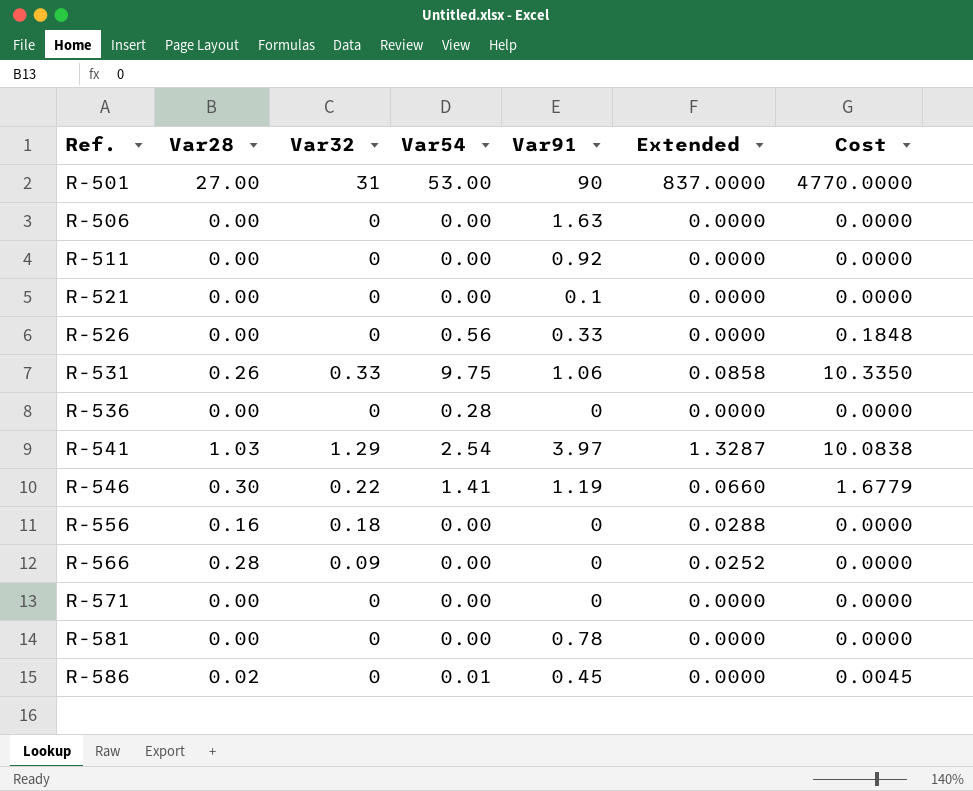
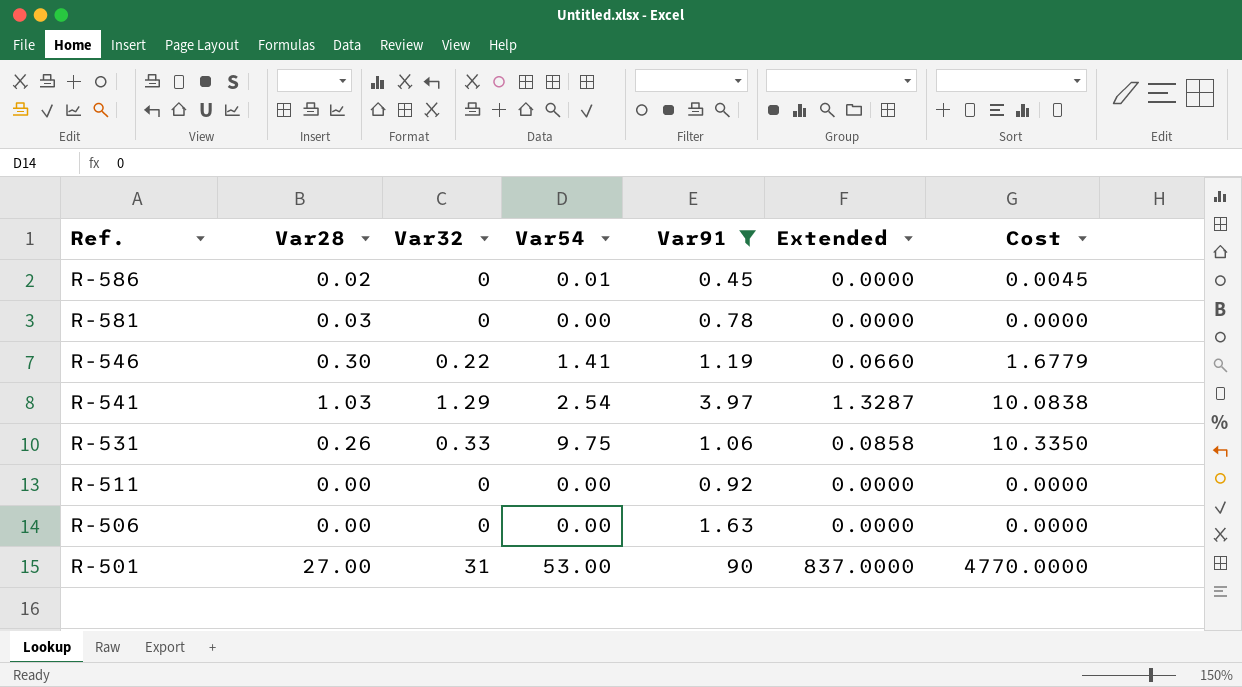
filter: none -> Var91 >= 0.45
row order: Ref. ascending -> Ref. descending
R-581 | Var28: 0.00 -> 0.03

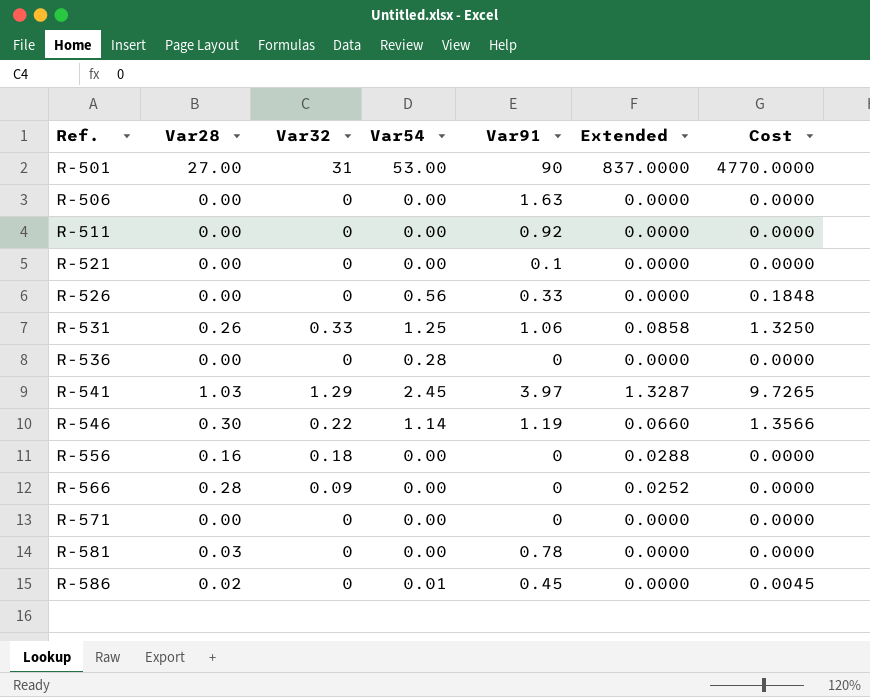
filter: Var91 >= 0.45 -> none
row order: Ref. descending -> Ref. ascending
R-531 | Var54: 9.75 -> 1.25
R-531 | Cost: 10.3350 -> 1.3250
R-541 | Var54: 2.54 -> 2.45
R-541 | Cost: 10.0838 -> 9.7265
R-546 | Var54: 1.41 -> 1.14
R-546 | Cost: 1.6779 -> 1.3566

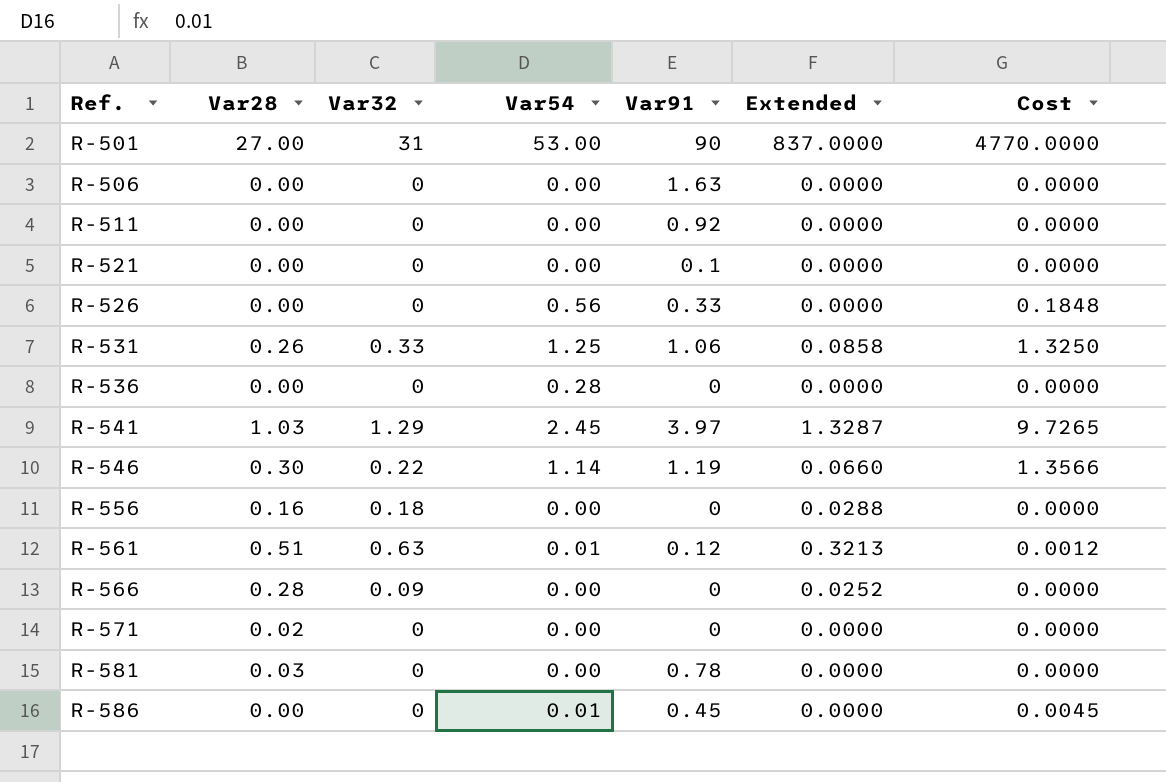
row R-561: none -> 0.51 | 0.63 | 0.01 | 0.12 | 0.3213 | 0.0012
R-571 | Var28: 0.00 -> 0.02
R-586 | Var28: 0.02 -> 0.00

